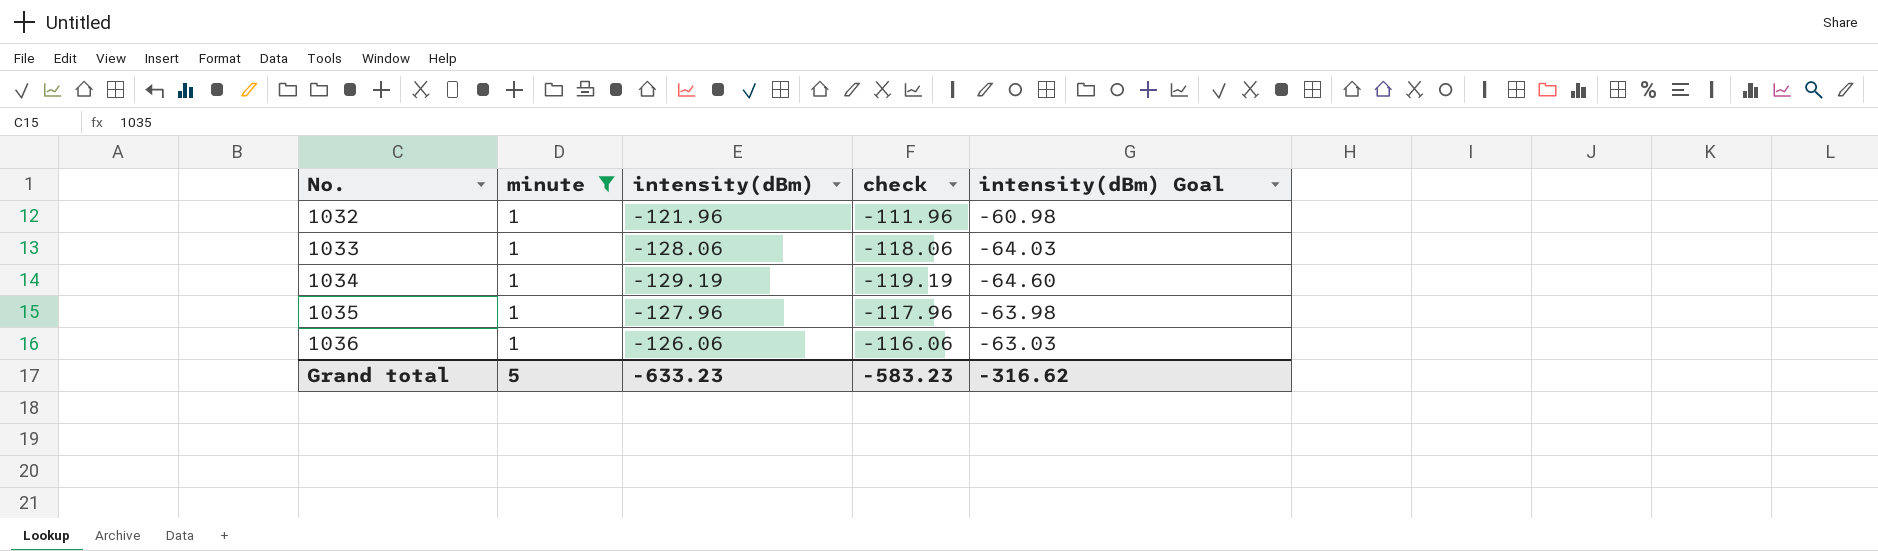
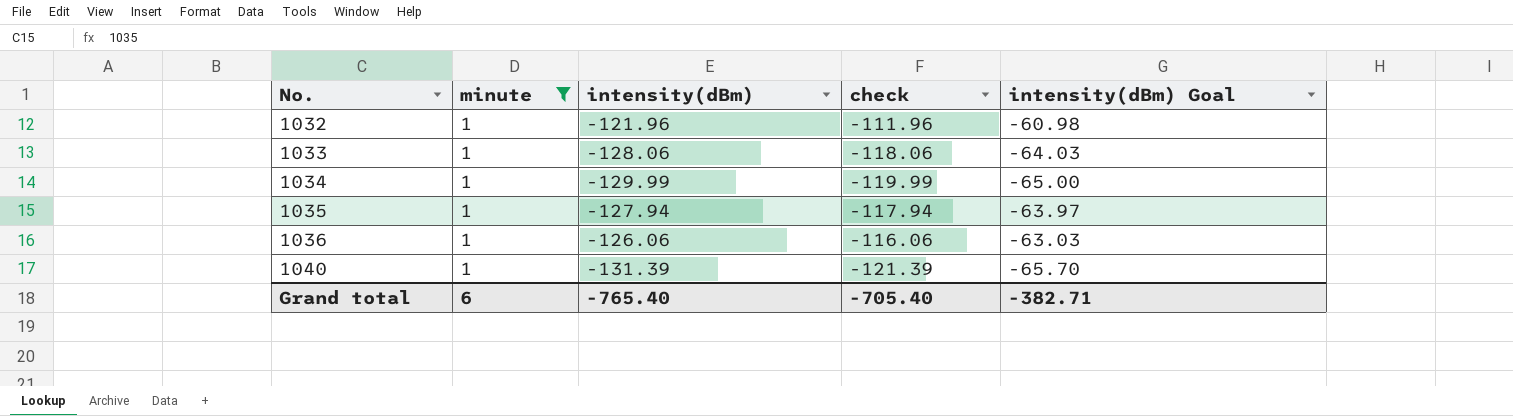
1034 | intensity(dBm): -129.19 -> -129.99
1034 | check: -119.19 -> -119.99
1034 | intensity(dBm) Goal: -64.60 -> -65.00
1035 | intensity(dBm): -127.96 -> -127.94
1035 | check: -117.96 -> -117.94
1035 | intensity(dBm) Goal: -63.98 -> -63.97
row 1040: none -> 1 | -131.39 | -121.39 | -65.70
Grand total | minute: 5 -> 6
Grand total | intensity(dBm): -633.23 -> -765.40
Grand total | check: -583.23 -> -705.40
Grand total | intensity(dBm) Goal: -316.62 -> -382.71

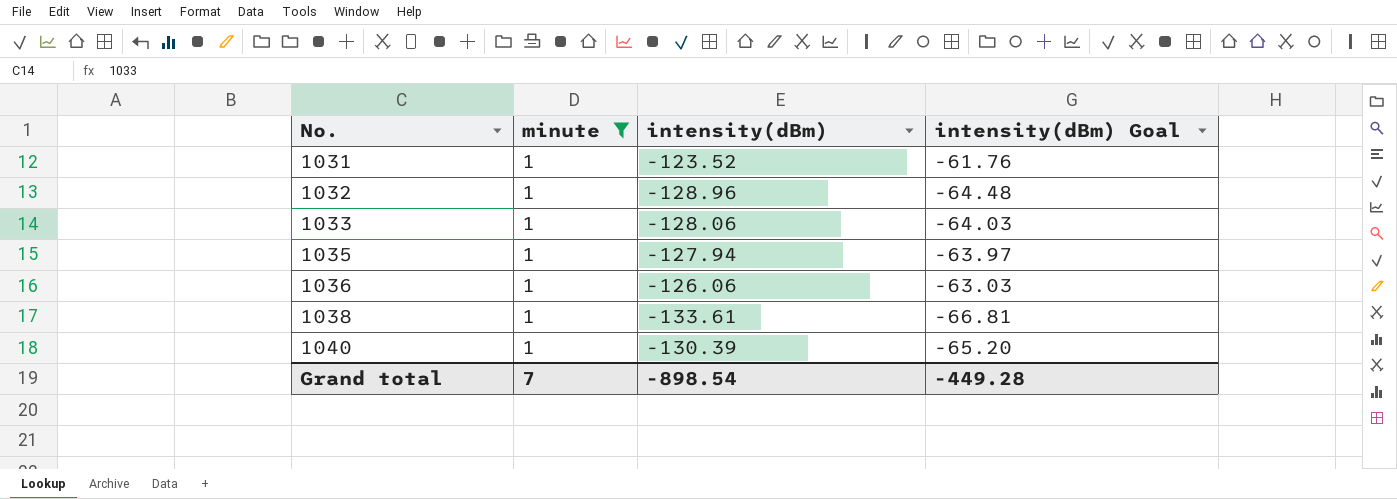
column check | formula: [intensity(dBm)] + 10 -> none
row 1034: 1 | -129.99 | -119.99 | -65.00 -> none
row 1031: none -> 1 | -123.52 | -61.76
1032 | intensity(dBm): -121.96 -> -128.96
1032 | intensity(dBm) Goal: -60.98 -> -64.48
row 1038: none -> 1 | -133.61 | -66.81
1040 | intensity(dBm): -131.39 -> -130.39
1040 | intensity(dBm) Goal: -65.70 -> -65.20
Grand total | minute: 6 -> 7
Grand total | intensity(dBm): -765.40 -> -898.54
Grand total | intensity(dBm) Goal: -382.71 -> -449.28

